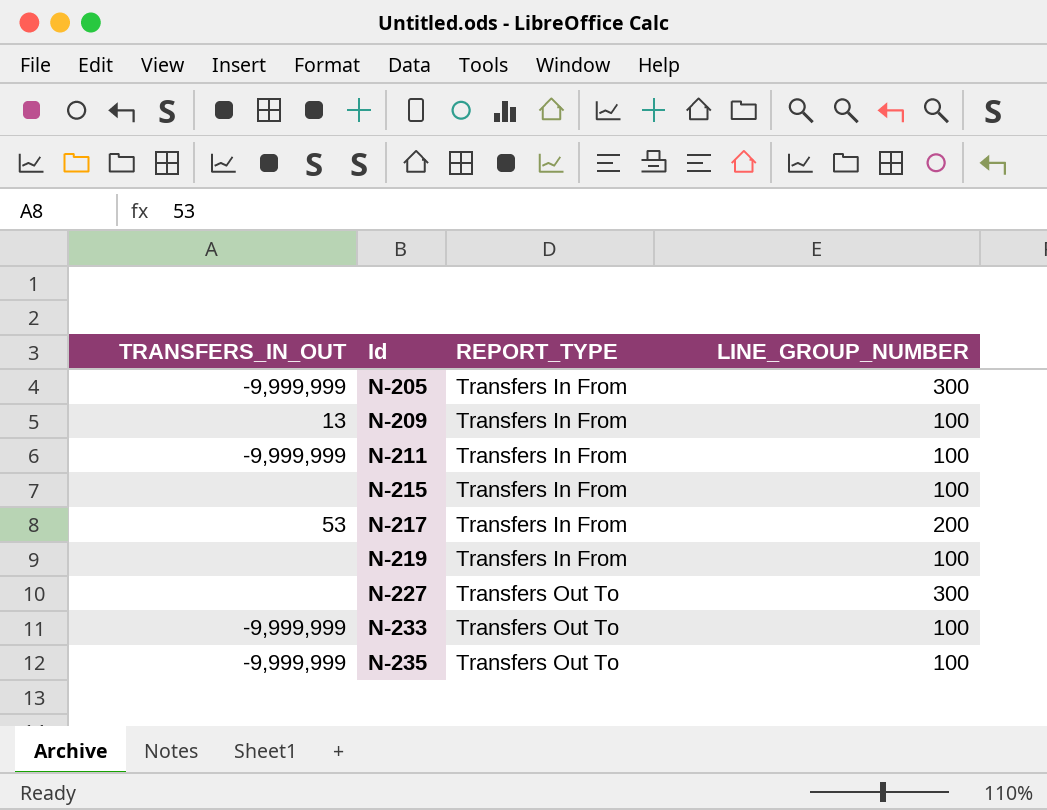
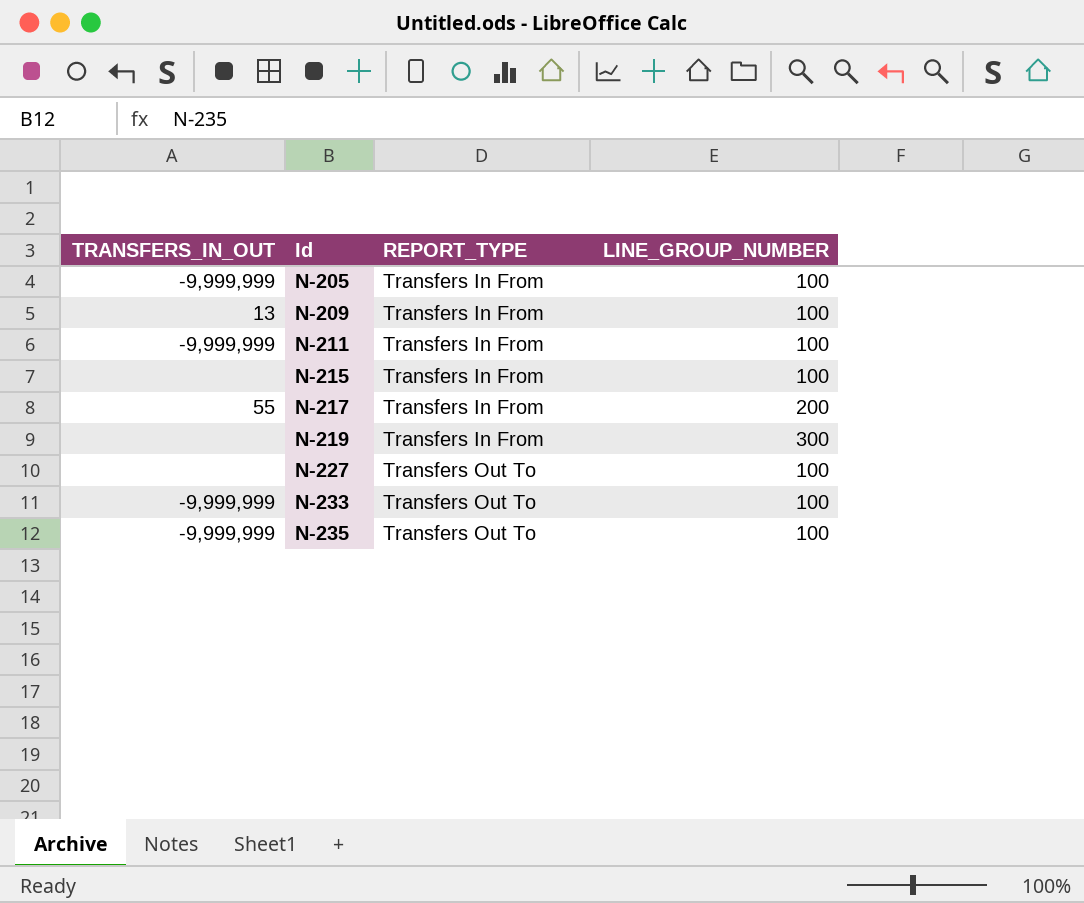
N-205 | LINE_GROUP_NUMBER: 300 -> 100
N-217 | TRANSFERS_IN_OUT: 53 -> 55
N-219 | LINE_GROUP_NUMBER: 100 -> 300
N-227 | LINE_GROUP_NUMBER: 300 -> 100

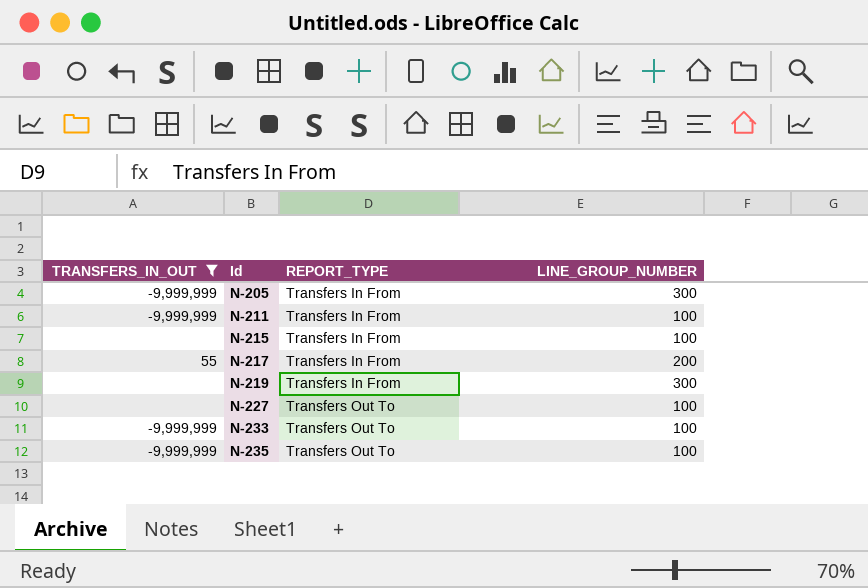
filter: none -> TRANSFERS_IN_OUT != 13
N-205 | LINE_GROUP_NUMBER: 100 -> 300

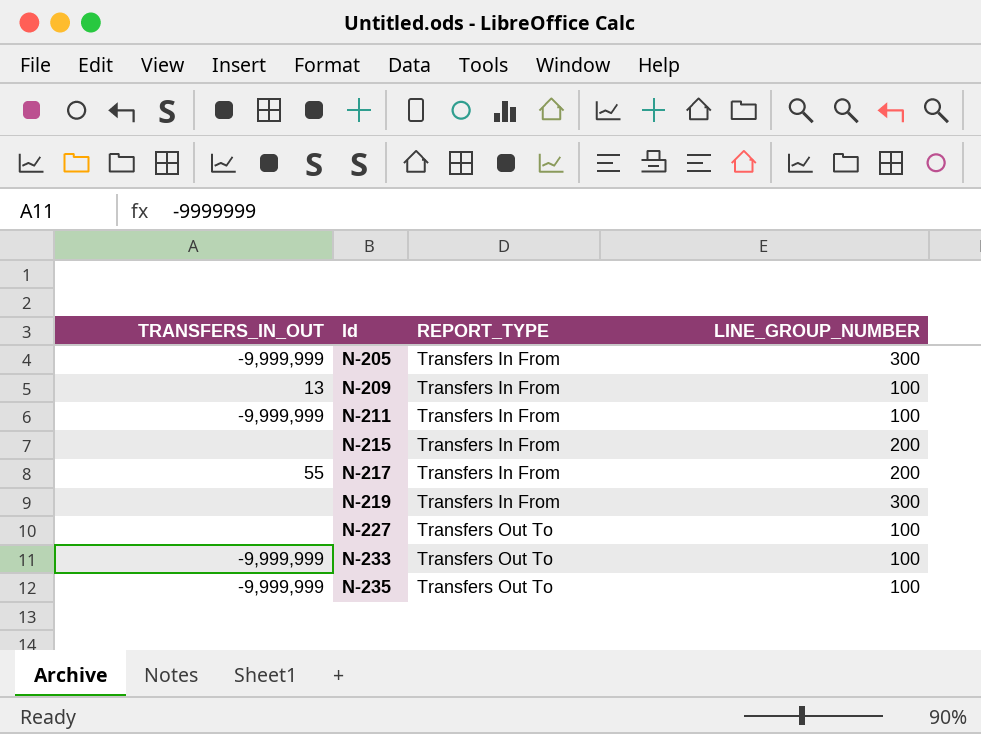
filter: TRANSFERS_IN_OUT != 13 -> none
N-215 | LINE_GROUP_NUMBER: 100 -> 200

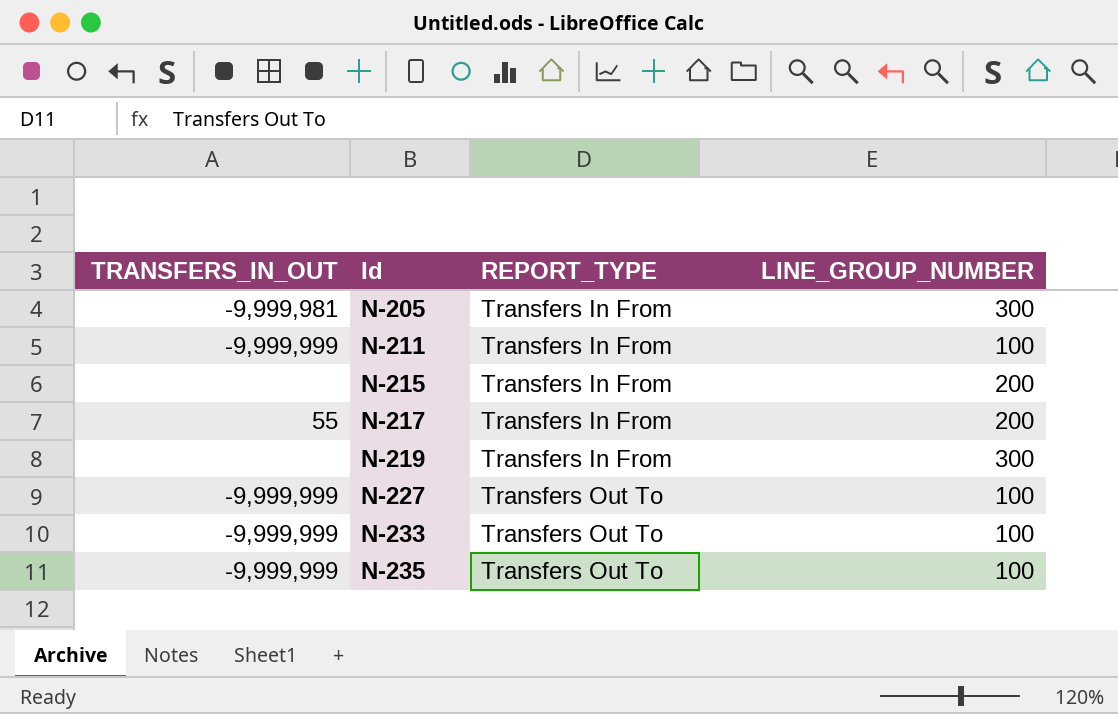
row N-209: 13 | Transfers In From | 100 -> none
N-205 | TRANSFERS_IN_OUT: -9,999,999 -> -9,999,981
N-227 | TRANSFERS_IN_OUT: none -> -9,999,999

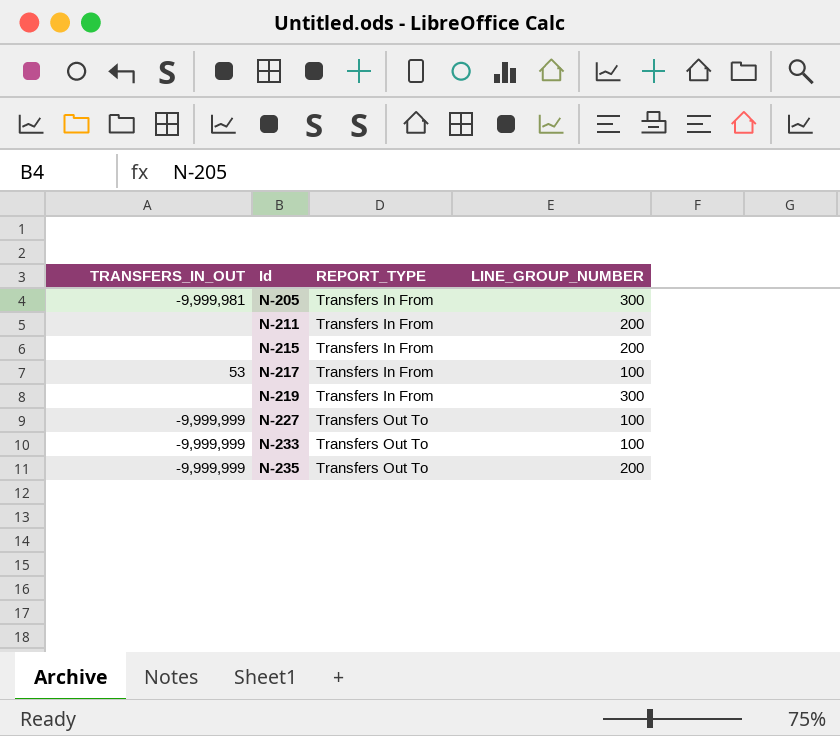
N-211 | TRANSFERS_IN_OUT: -9,999,999 -> none
N-211 | LINE_GROUP_NUMBER: 100 -> 200
N-217 | TRANSFERS_IN_OUT: 55 -> 53
N-217 | LINE_GROUP_NUMBER: 200 -> 100
N-235 | LINE_GROUP_NUMBER: 100 -> 200

